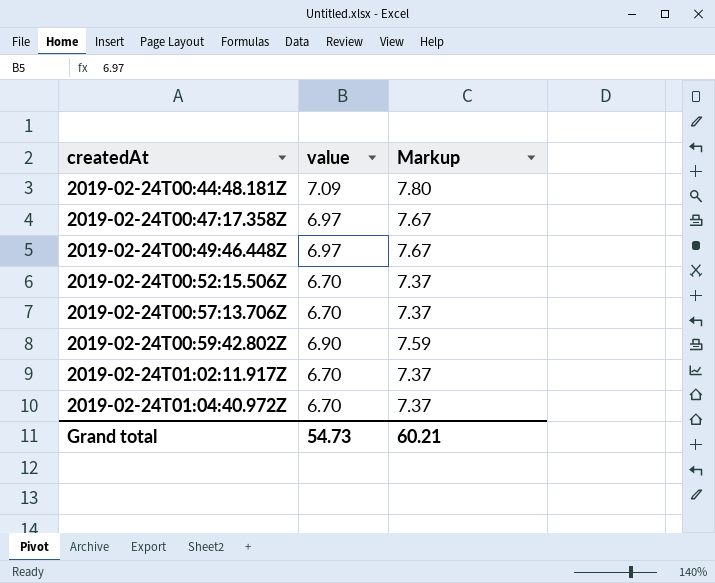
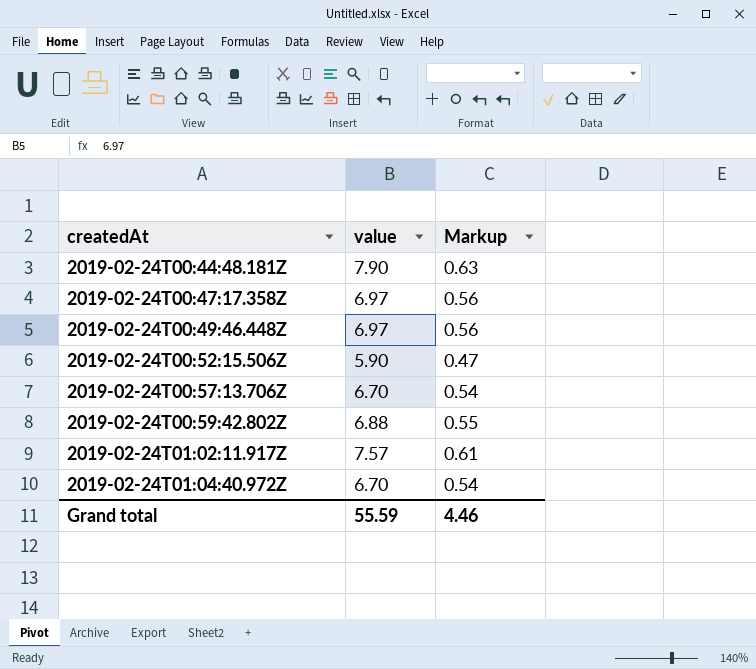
column Markup | formula: [value] * 1.1 -> [value] * 0.08
2019-02-24T00:44:48.181Z | value: 7.09 -> 7.90
2019-02-24T00:52:15.506Z | value: 6.70 -> 5.90
2019-02-24T00:59:42.802Z | value: 6.90 -> 6.88
2019-02-24T01:02:11.917Z | value: 6.70 -> 7.57
Grand total | value: 54.73 -> 55.59
Grand total | Markup: 60.21 -> 4.46

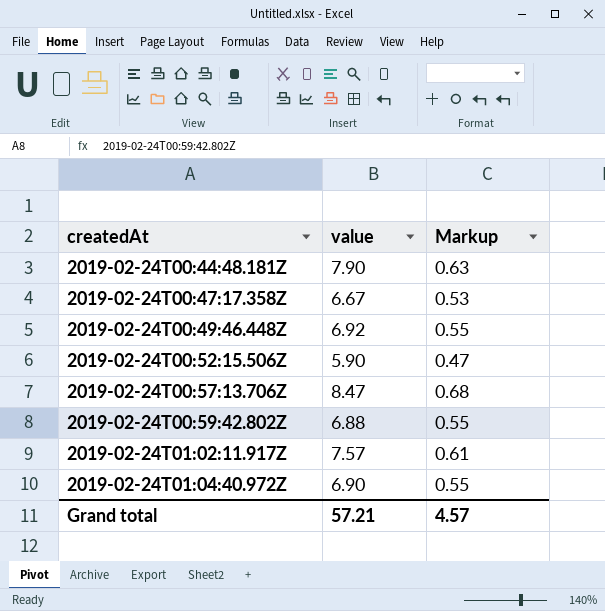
2019-02-24T00:47:17.358Z | value: 6.97 -> 6.67
2019-02-24T00:47:17.358Z | Markup: 0.56 -> 0.53
2019-02-24T00:49:46.448Z | value: 6.97 -> 6.92
2019-02-24T00:49:46.448Z | Markup: 0.56 -> 0.55
2019-02-24T00:57:13.706Z | value: 6.70 -> 8.47
2019-02-24T00:57:13.706Z | Markup: 0.54 -> 0.68
2019-02-24T01:04:40.972Z | value: 6.70 -> 6.90
2019-02-24T01:04:40.972Z | Markup: 0.54 -> 0.55
Grand total | value: 55.59 -> 57.21
Grand total | Markup: 4.46 -> 4.57

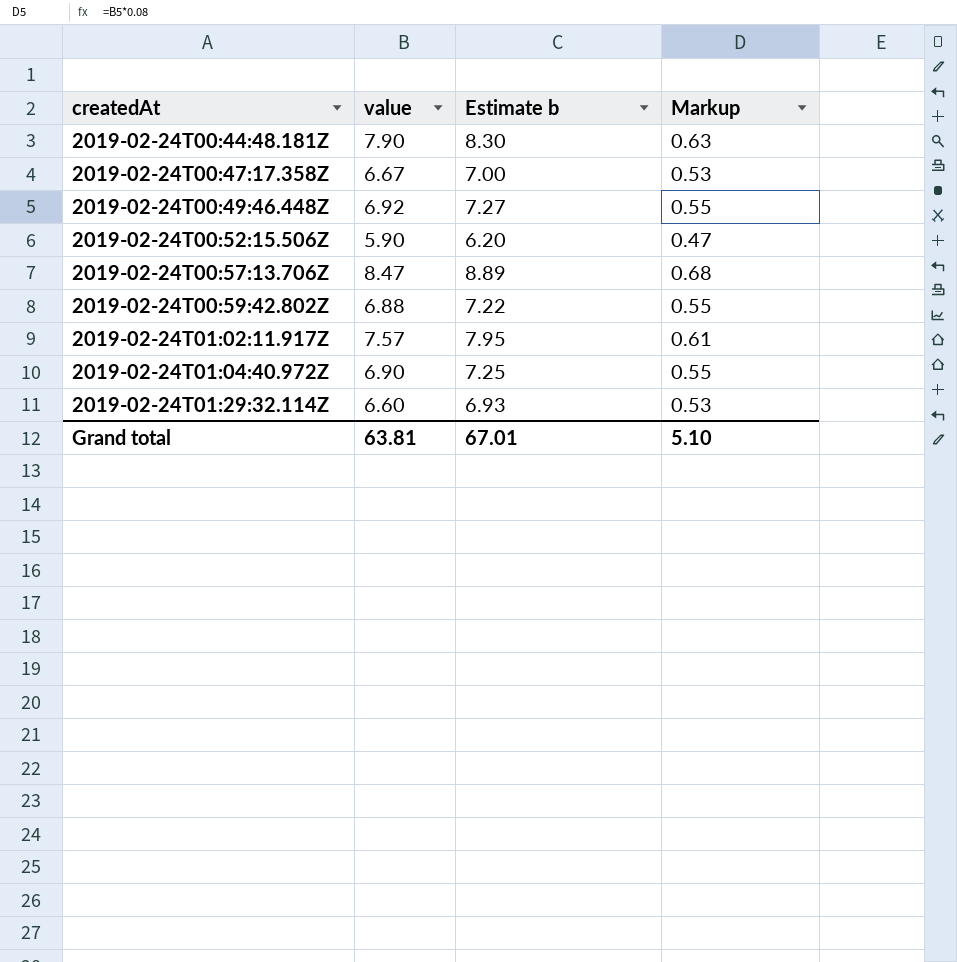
column Estimate b | formula: none -> [value] * 1.05
row 2019-02-24T01:29:32.114Z: none -> 6.60 | 6.93 | 0.53
Grand total | value: 57.21 -> 63.81
Grand total | Markup: 4.57 -> 5.10

